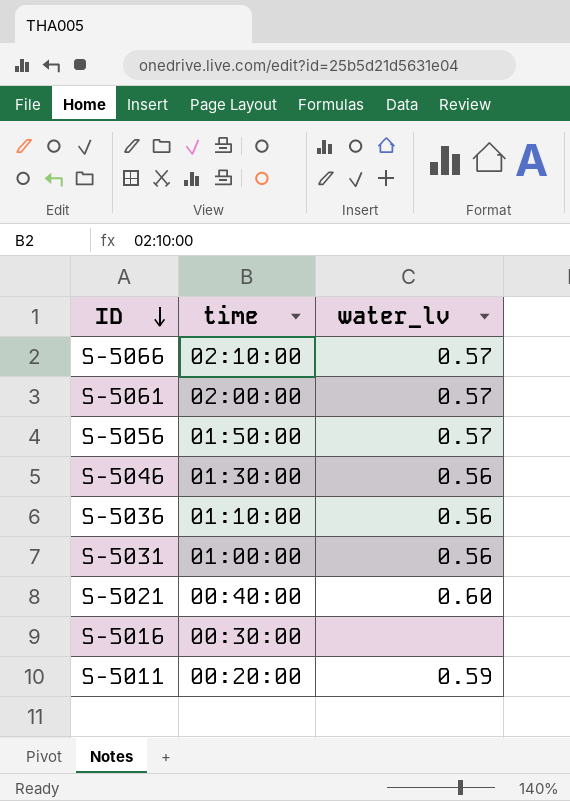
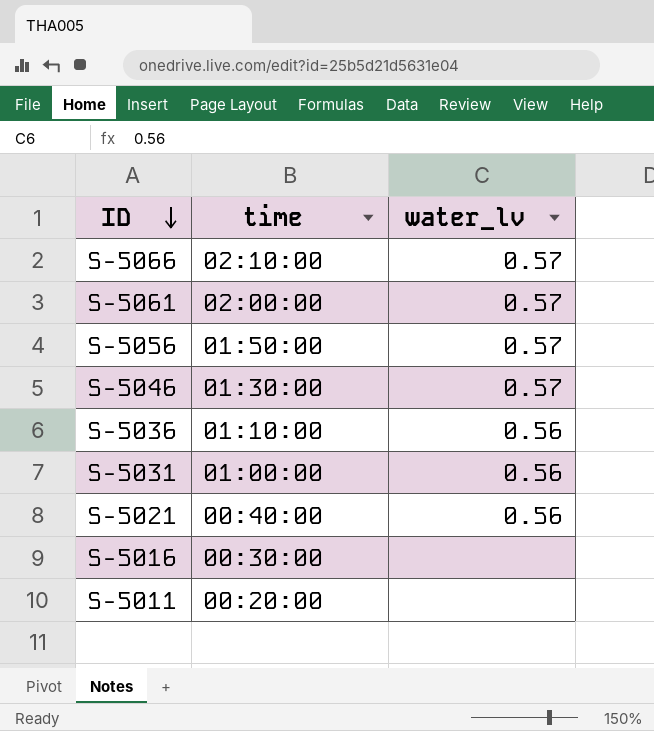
S-5046 | water_lv: 0.56 -> 0.57
S-5021 | water_lv: 0.60 -> 0.56
S-5011 | water_lv: 0.59 -> none

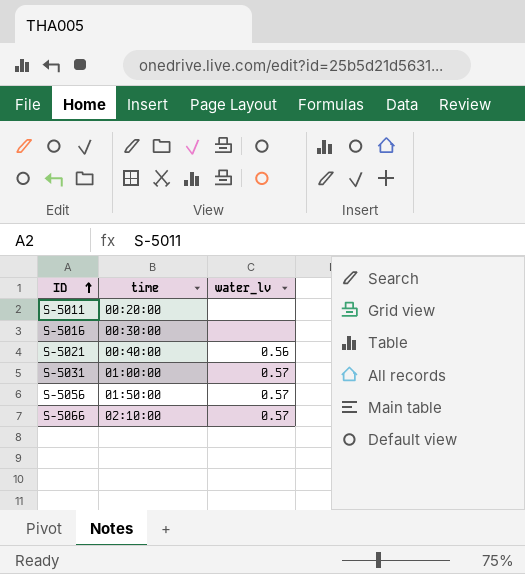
row order: ID descending -> ID ascending
row S-5061: 02:00:00 | 0.57 -> none
row S-5046: 01:30:00 | 0.57 -> none
row S-5036: 01:10:00 | 0.56 -> none
S-5031 | water_lv: 0.56 -> 0.57

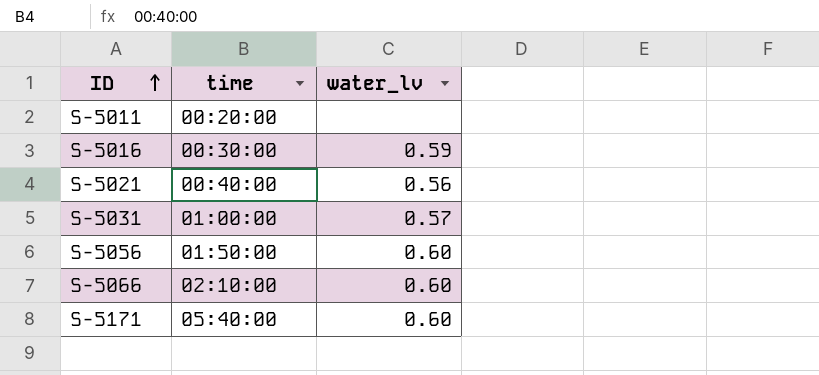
S-5016 | water_lv: none -> 0.59
S-5056 | water_lv: 0.57 -> 0.60
S-5066 | water_lv: 0.57 -> 0.60
row S-5171: none -> 05:40:00 | 0.60

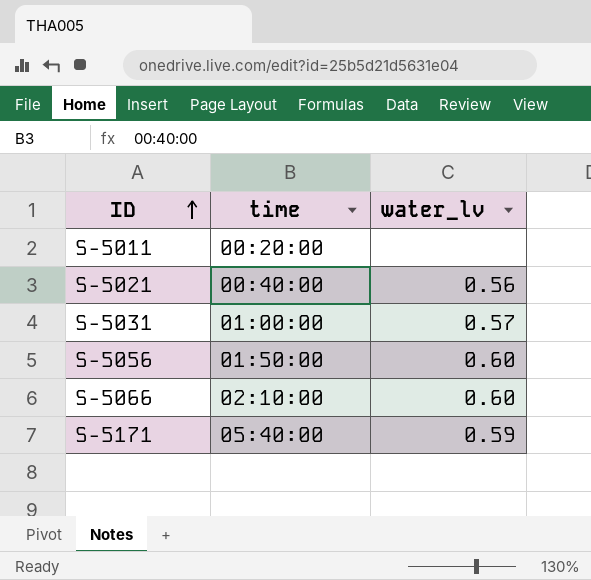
row S-5016: 00:30:00 | 0.59 -> none
S-5171 | water_lv: 0.60 -> 0.59

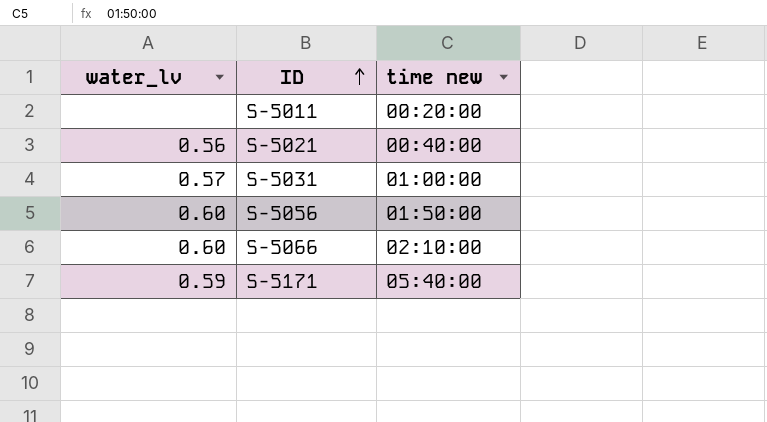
column water_lv | position: 3 -> 1
column name: time -> time new

